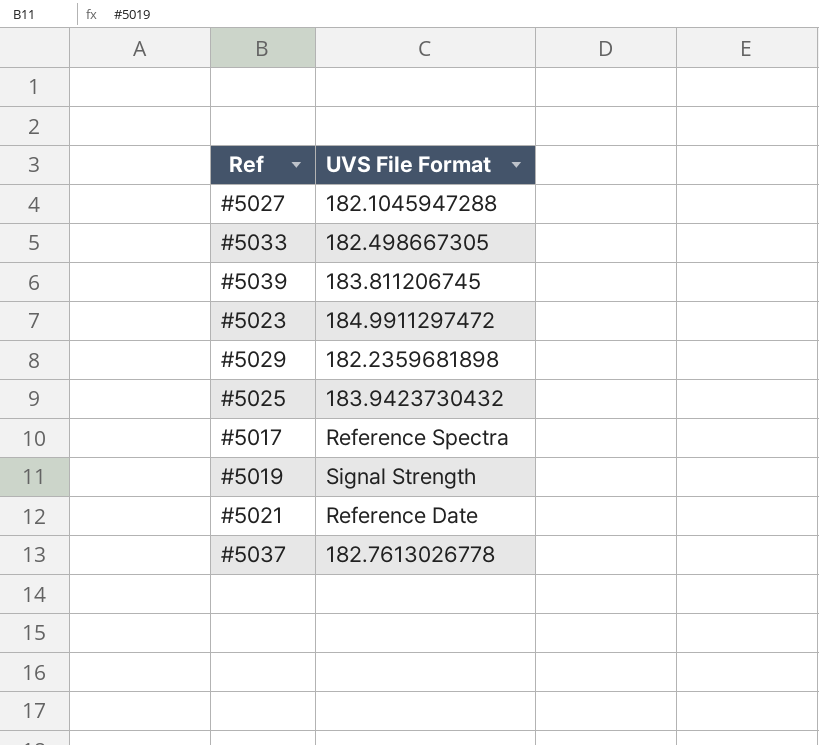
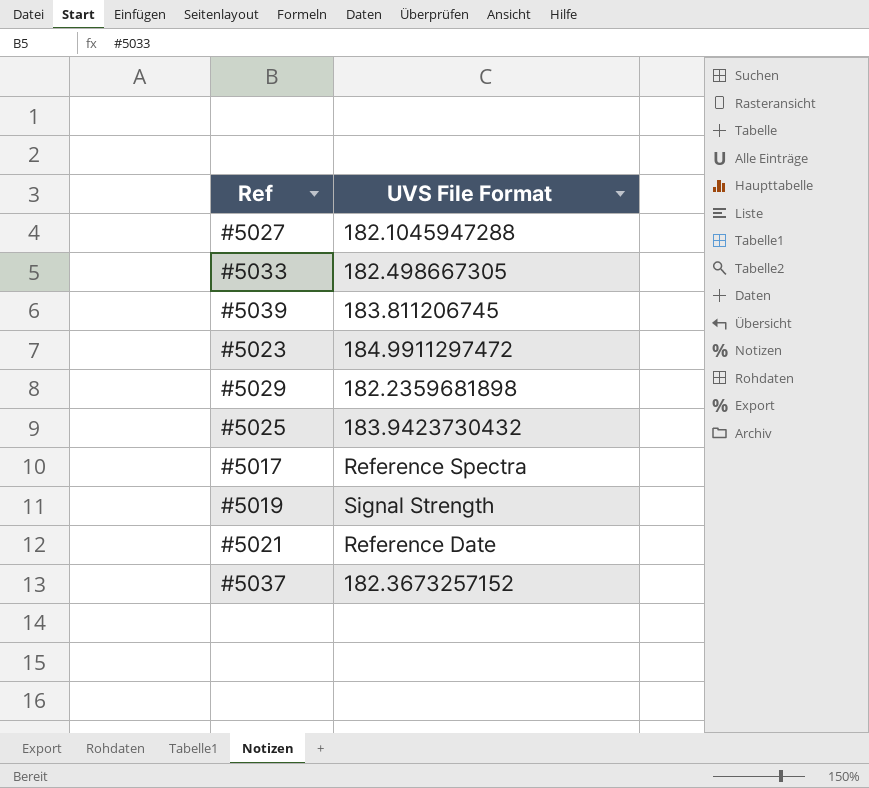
#5037 | UVS File Format: 182.7613026778 -> 182.3673257152

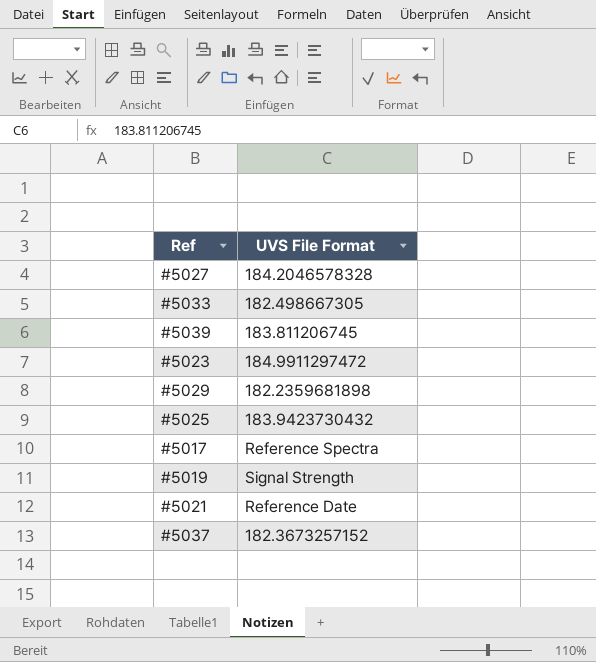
#5027 | UVS File Format: 182.1045947288 -> 184.2046578328

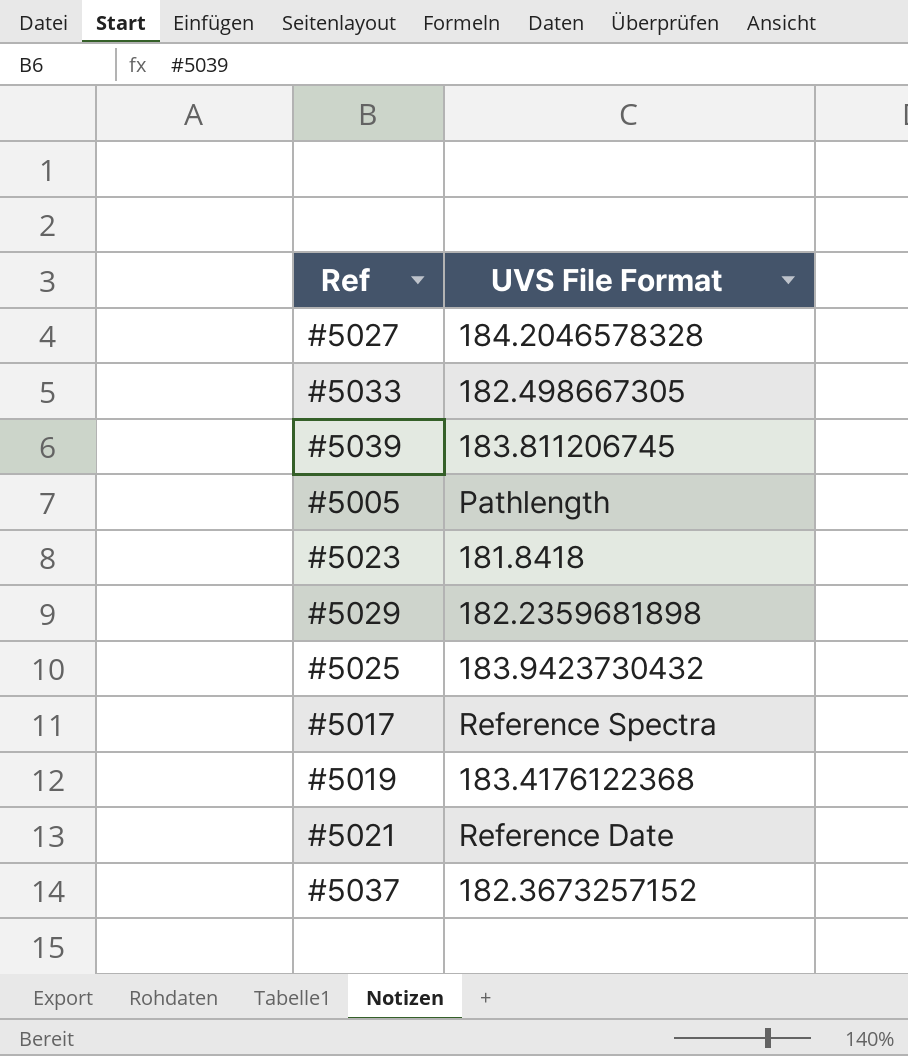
row #5005: none -> Pathlength
#5023 | UVS File Format: 184.9911297472 -> 181.8418
#5019 | UVS File Format: Signal Strength -> 183.4176122368

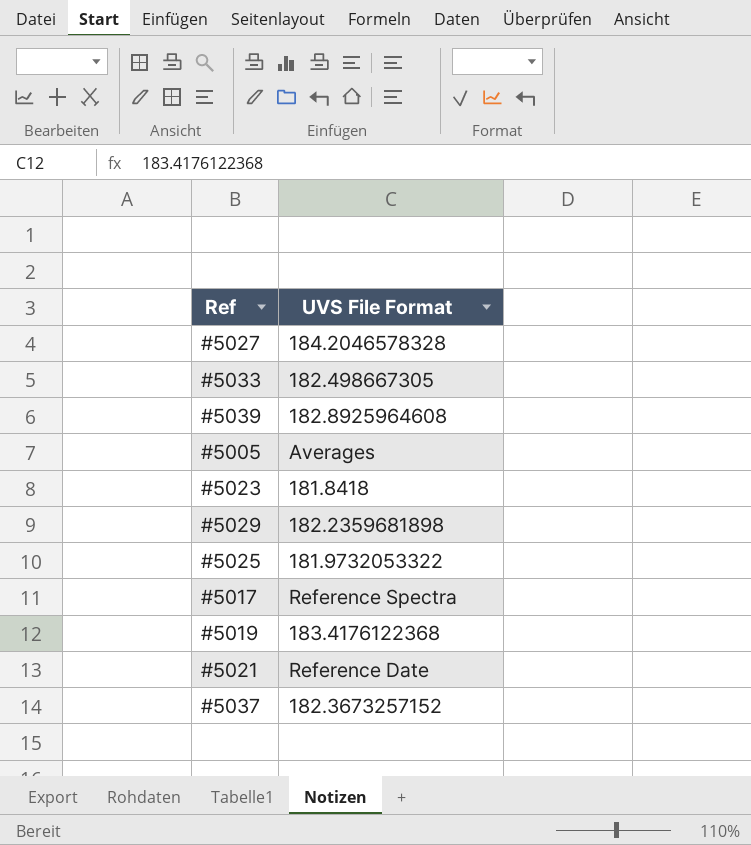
#5039 | UVS File Format: 183.811206745 -> 182.8925964608
#5005 | UVS File Format: Pathlength -> Averages
#5025 | UVS File Format: 183.9423730432 -> 181.9732053322

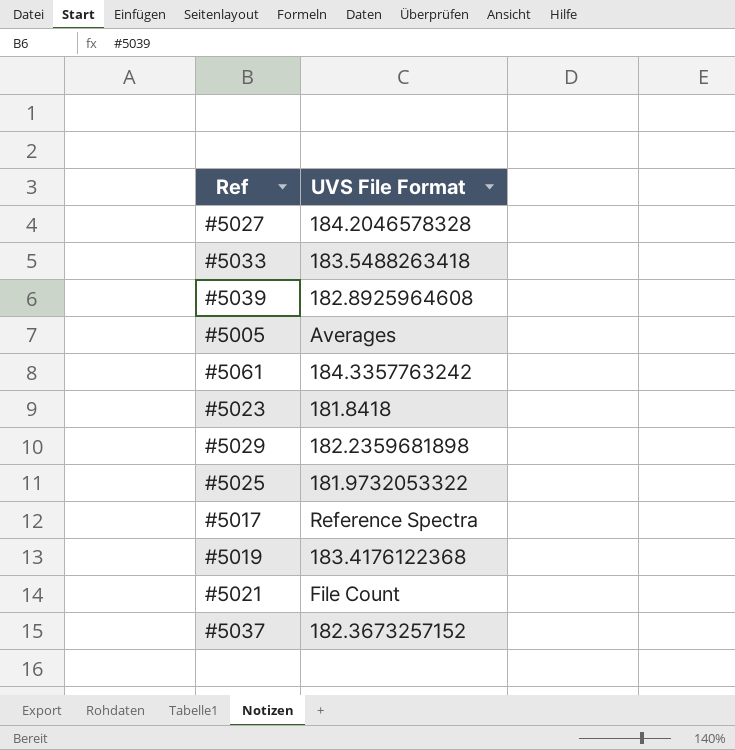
#5033 | UVS File Format: 182.498667305 -> 183.5488263418
row #5061: none -> 184.3357763242
#5021 | UVS File Format: Reference Date -> File Count

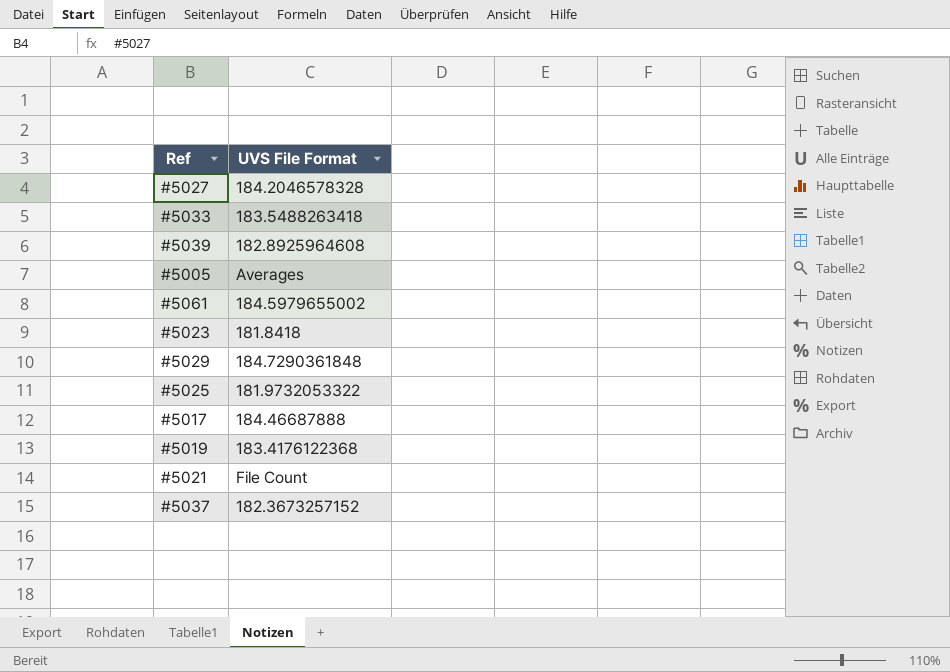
#5061 | UVS File Format: 184.3357763242 -> 184.5979655002
#5029 | UVS File Format: 182.2359681898 -> 184.7290361848
#5017 | UVS File Format: Reference Spectra -> 184.46687888

